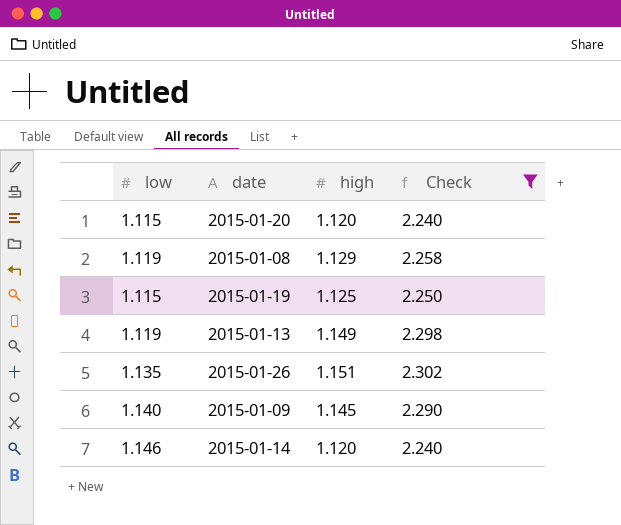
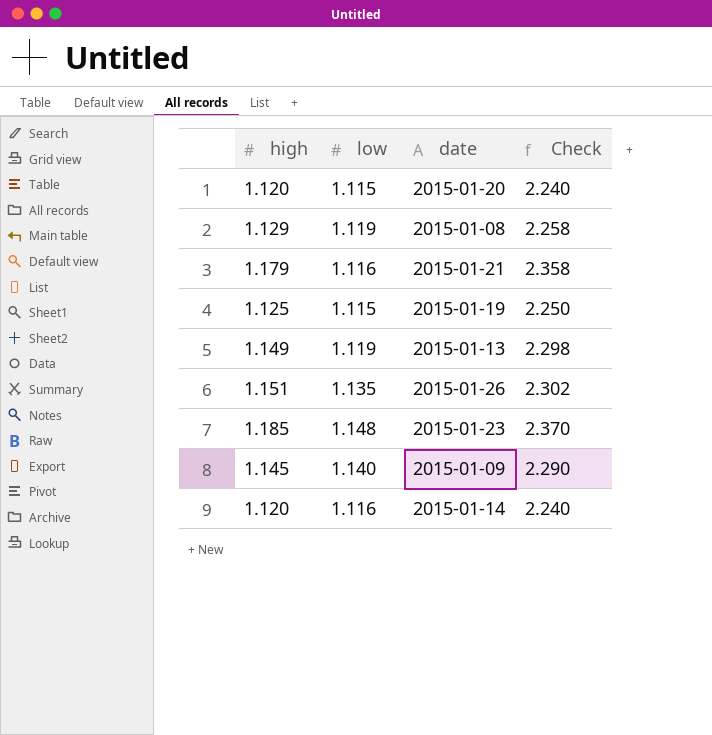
filter: Check <= 2.302 -> none
column high | position: 3 -> 1
2015-01-14 | low: 1.146 -> 1.116

